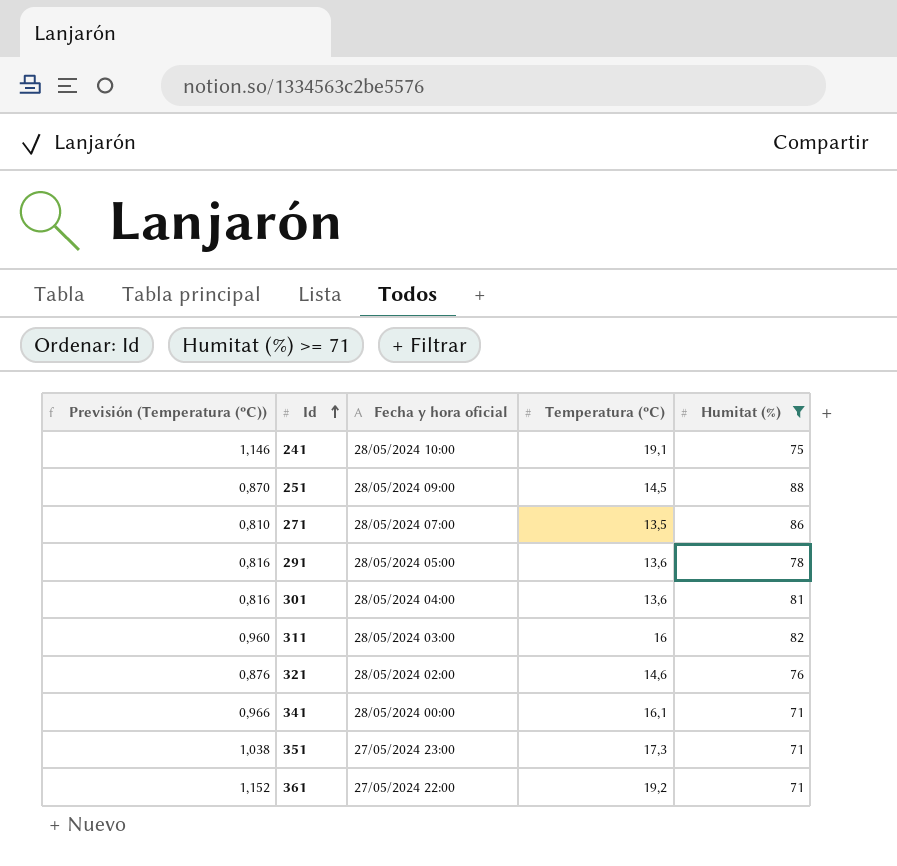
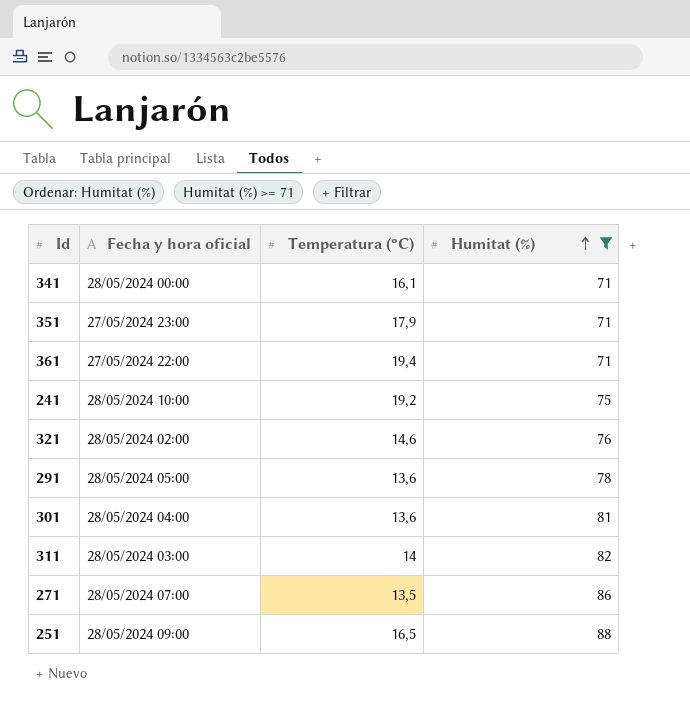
row order: Id ascending -> Humitat (%) ascending
column Previsión (Temperatura (ºC)) | formula: [Temperatura (ºC)] * 0,06 -> none
351 | Temperatura (ºC): 17,3 -> 17,9
361 | Temperatura (ºC): 19,2 -> 19,4
241 | Temperatura (ºC): 19,1 -> 19,2
311 | Temperatura (ºC): 16 -> 14
251 | Temperatura (ºC): 14,5 -> 16,5

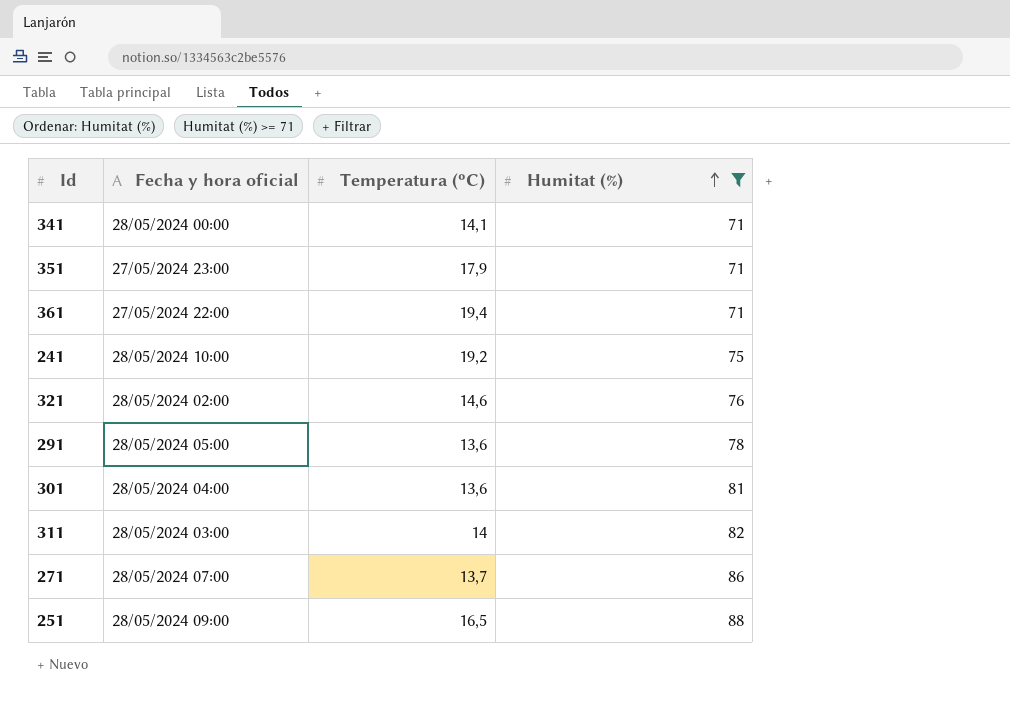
341 | Temperatura (ºC): 16,1 -> 14,1
271 | Temperatura (ºC): 13,5 -> 13,7

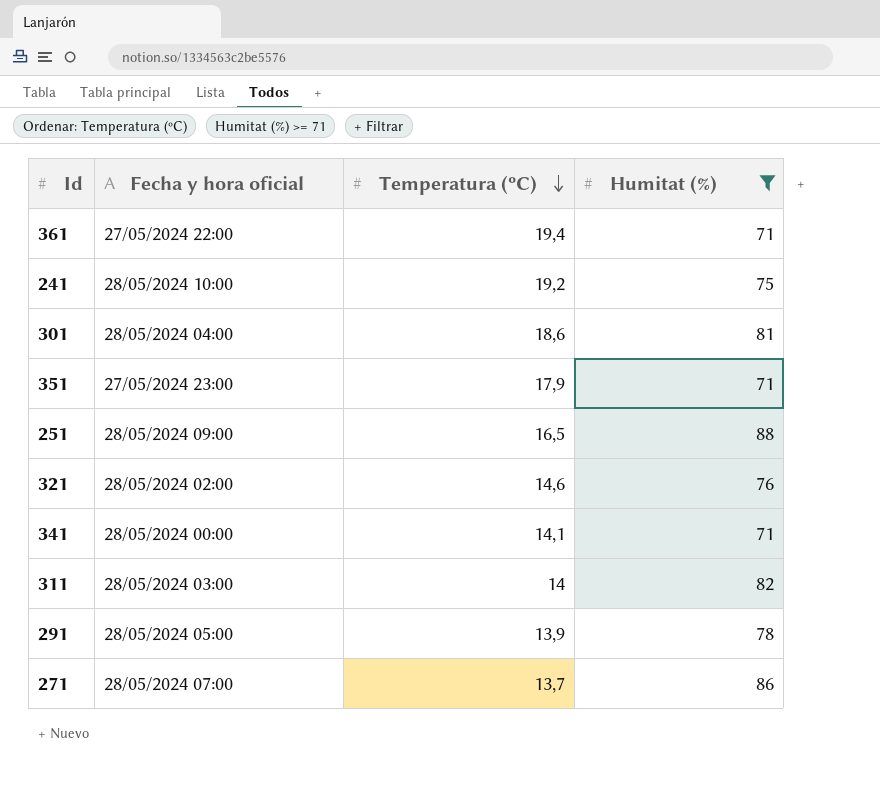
row order: Humitat (%) ascending -> Temperatura (ºC) descending
301 | Temperatura (ºC): 13,6 -> 18,6
291 | Temperatura (ºC): 13,6 -> 13,9

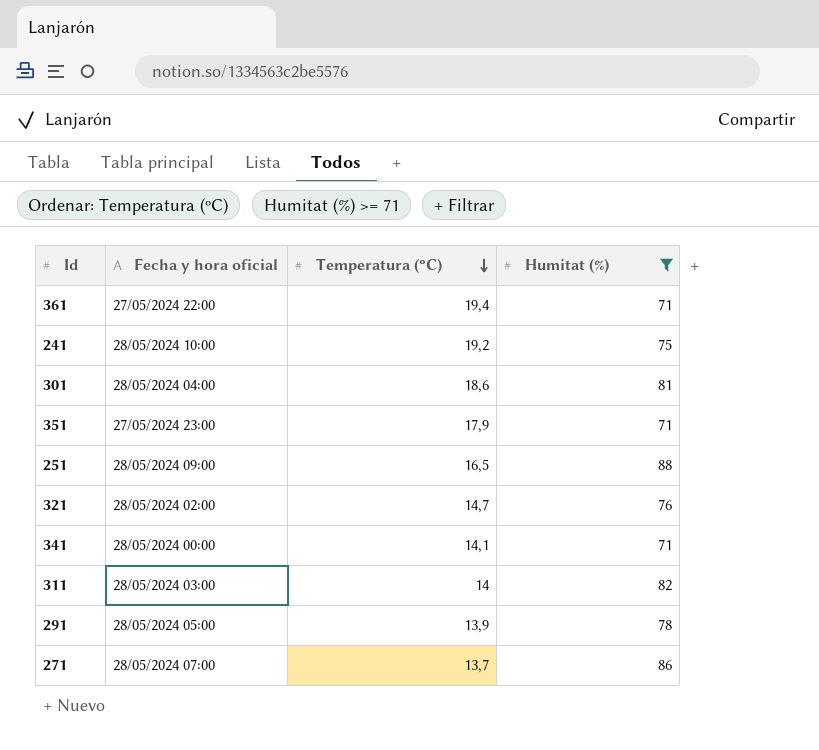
321 | Temperatura (ºC): 14,6 -> 14,7

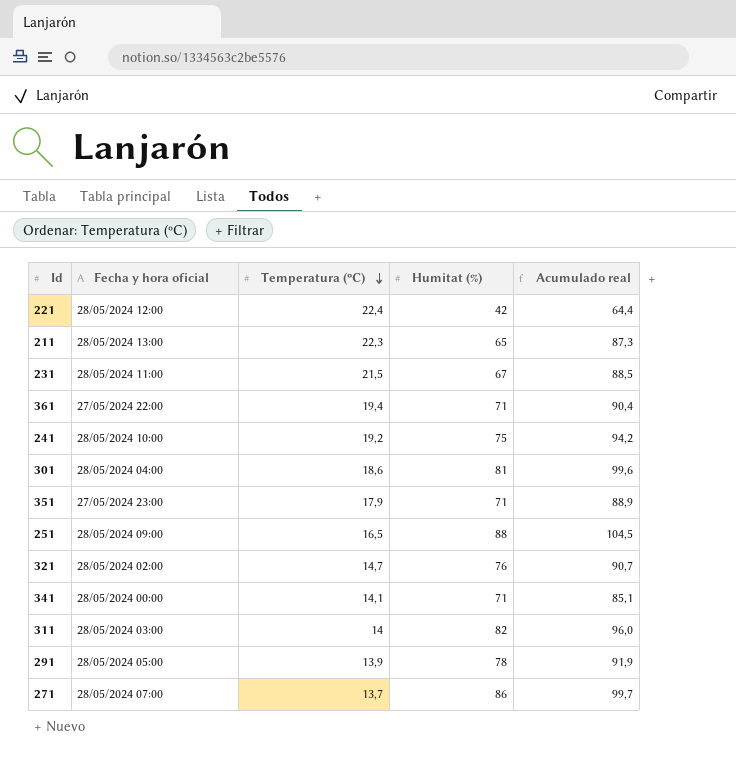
filter: Humitat (%) >= 71 -> none
column Acumulado real | formula: none -> [Temperatura (ºC)] + [Humitat (%)]

